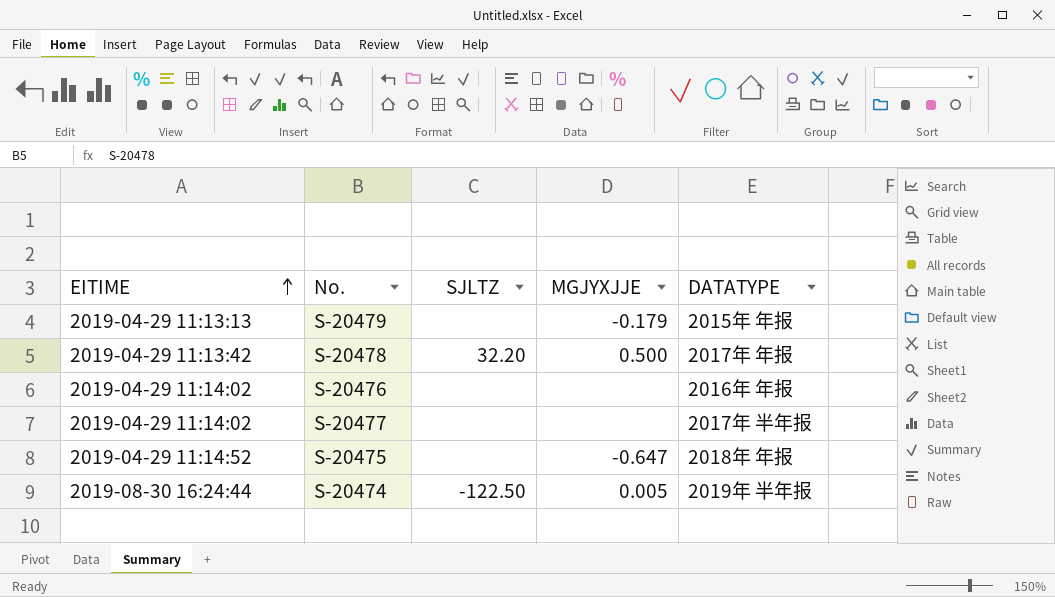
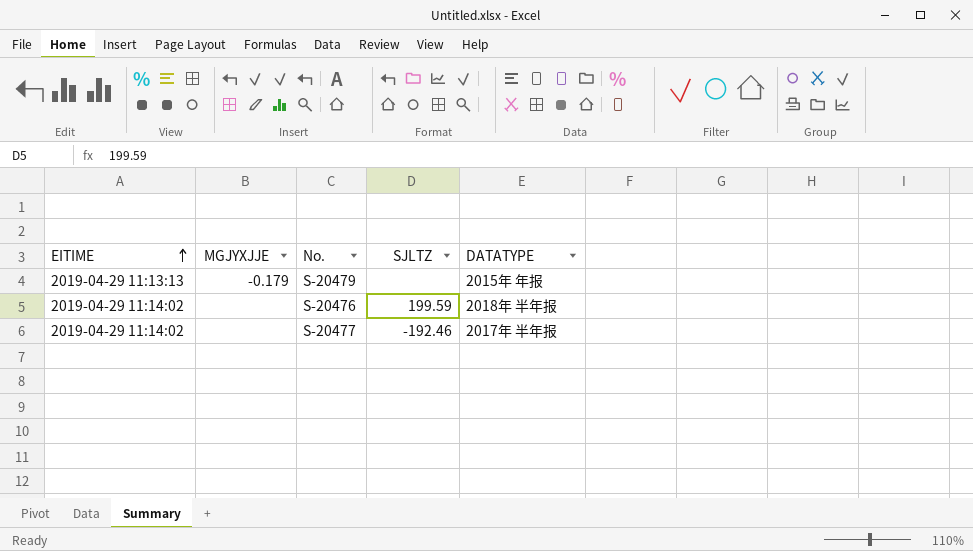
column MGJYXJJE | position: 4 -> 2
row S-20478: 2019-04-29 11:13:42 | 32.20 | 0.500 | 2017年 年报 -> none
row S-20475: 2019-04-29 11:14:52 | none | -0.647 | 2018年 年报 -> none
row S-20474: 2019-08-30 16:24:44 | -122.50 | 0.005 | 2019年 半年报 -> none
S-20476 | SJLTZ: none -> 199.59
S-20476 | DATATYPE: 2016年 年报 -> 2018年 半年报
S-20477 | SJLTZ: none -> -192.46

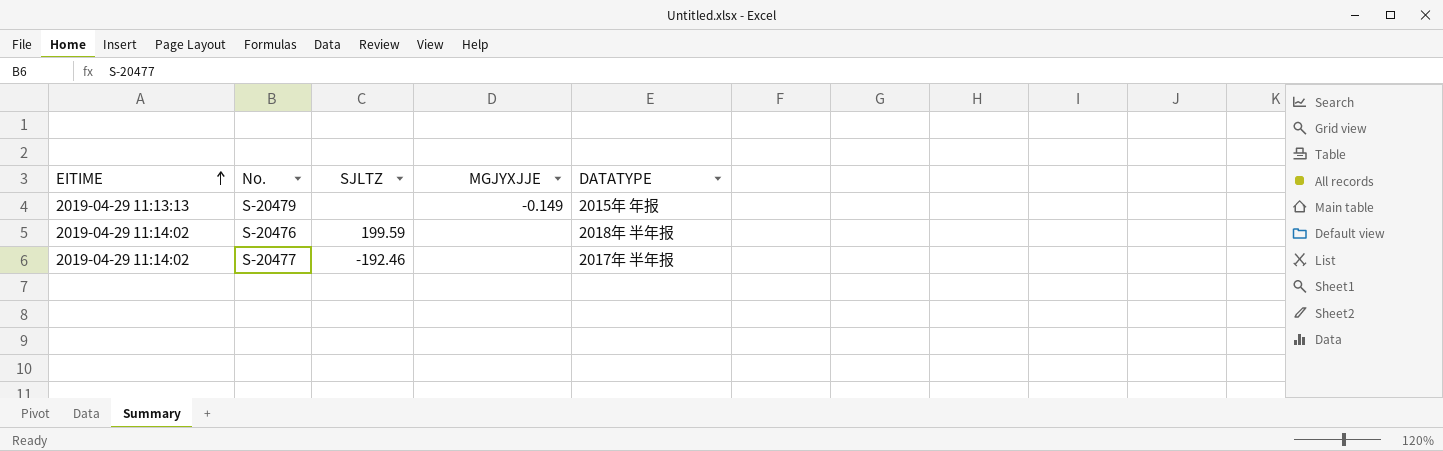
column MGJYXJJE | position: 2 -> 4
S-20479 | MGJYXJJE: -0.179 -> -0.149

